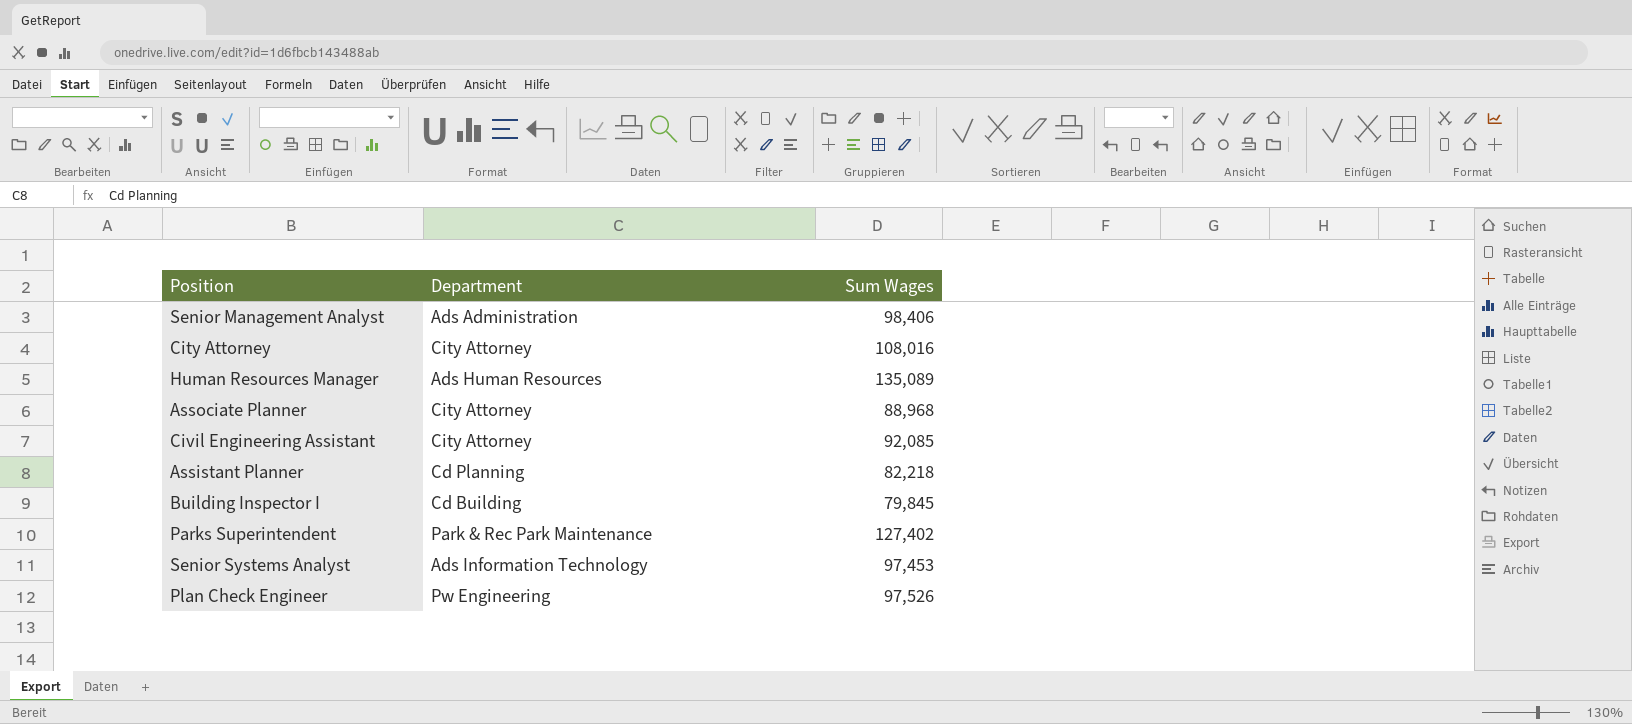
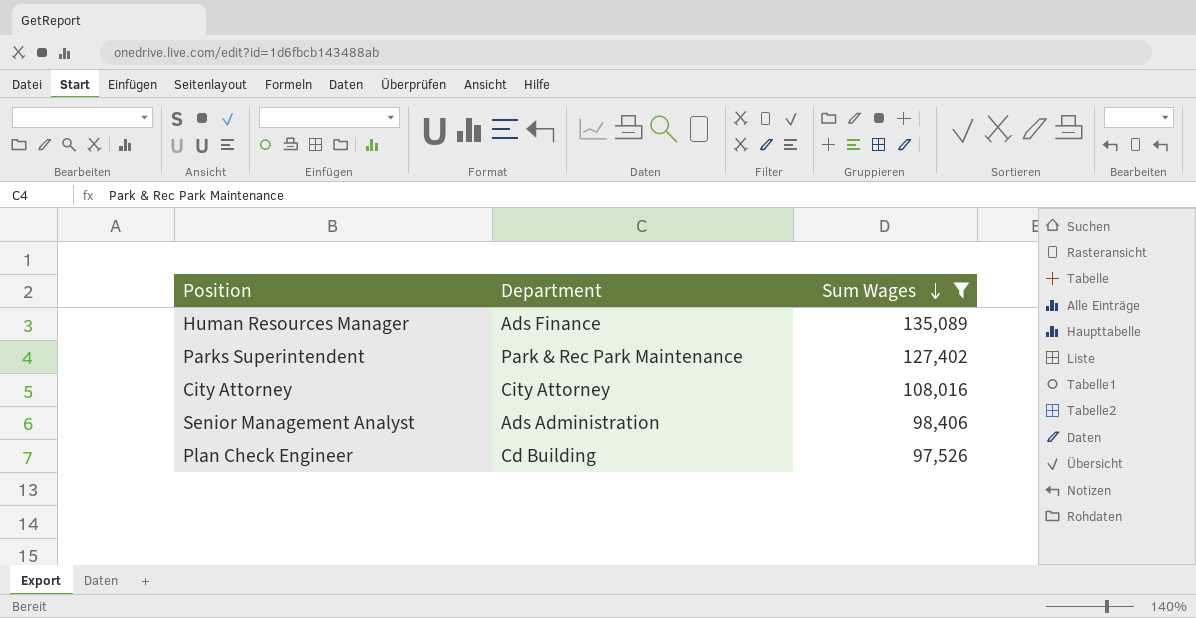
filter: none -> Sum Wages >= 97,526
row order: none -> Sum Wages descending
Human Resources Manager | Department: Ads Human Resources -> Ads Finance
Plan Check Engineer | Department: Pw Engineering -> Cd Building

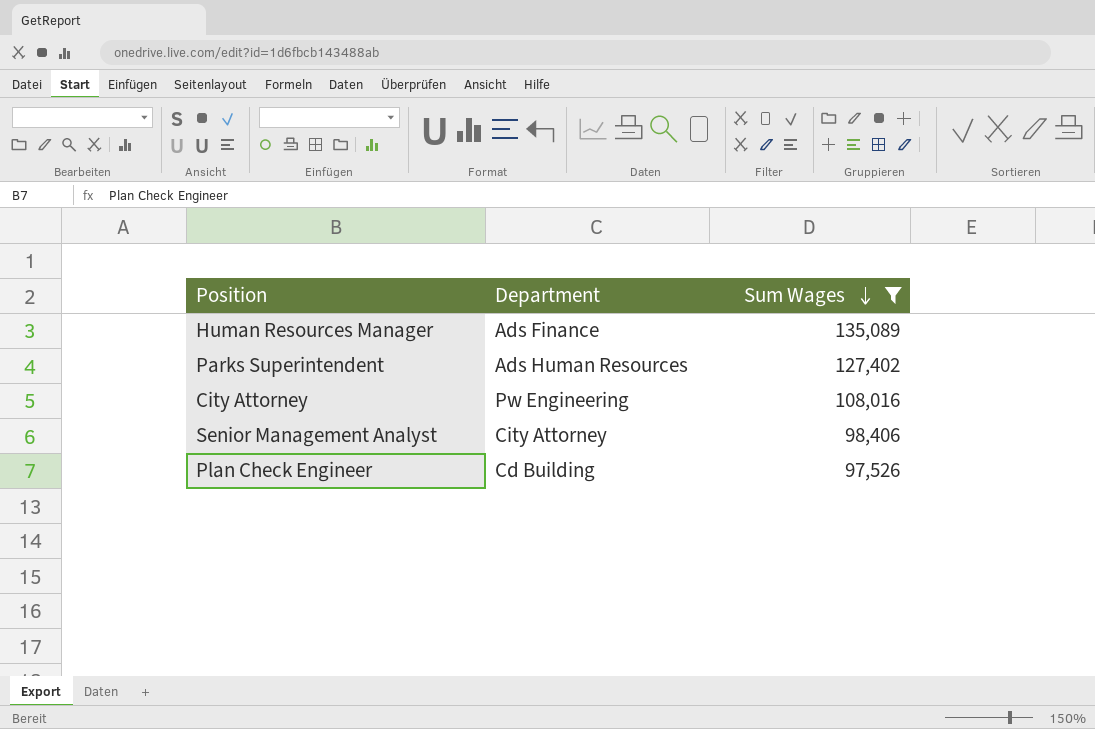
Parks Superintendent | Department: Park & Rec Park Maintenance -> Ads Human Resources
City Attorney | Department: City Attorney -> Pw Engineering
Senior Management Analyst | Department: Ads Administration -> City Attorney

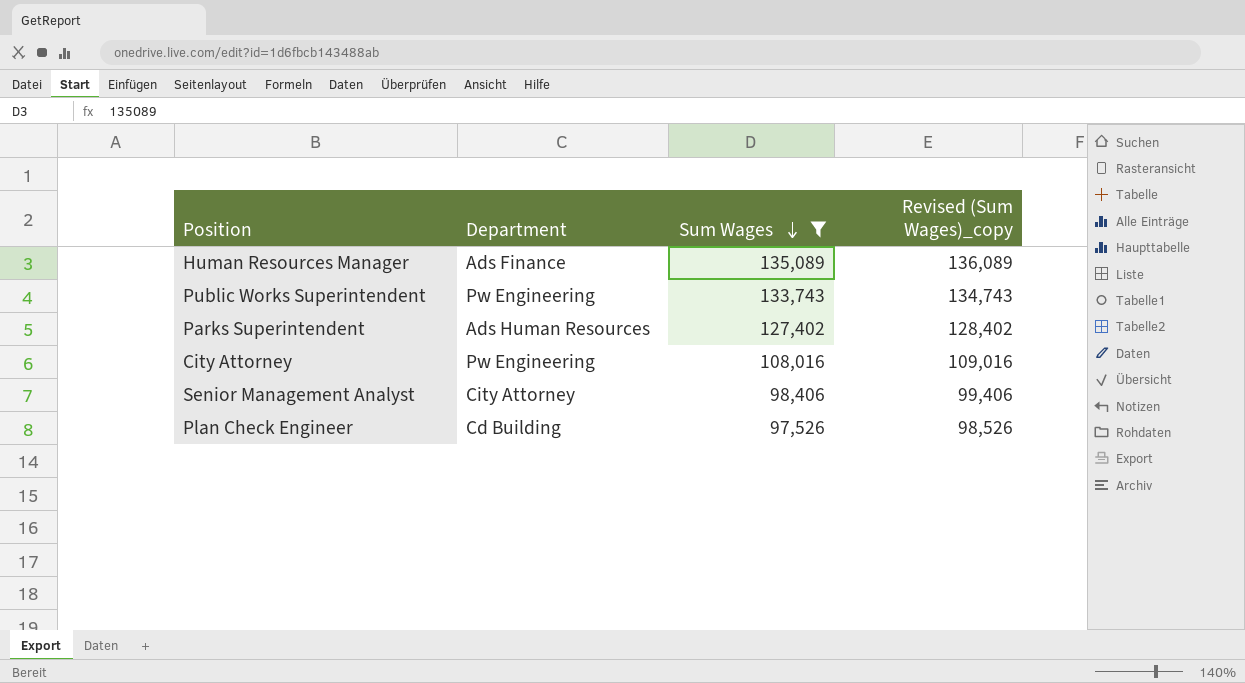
column Revised (Sum Wages)_copy | formula: none -> [Sum Wages] + 1000
row Public Works Superintendent: none -> Pw Engineering | 133,743 | 134,743

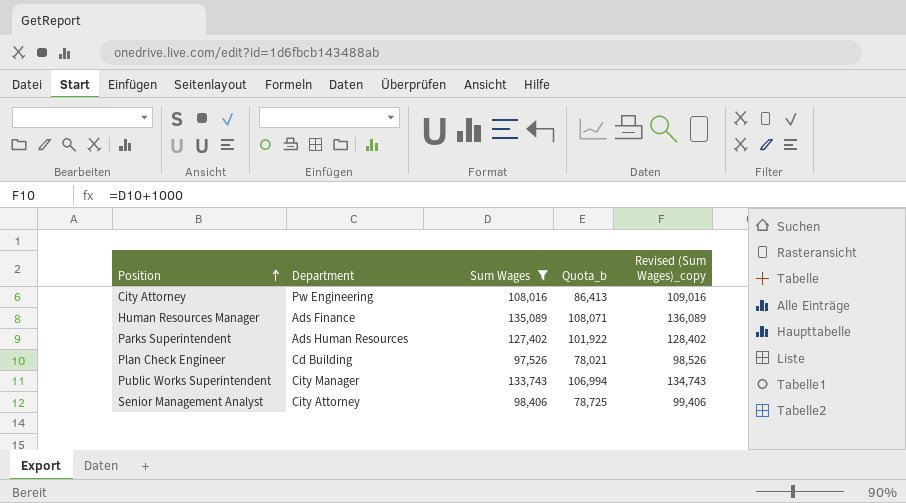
row order: Sum Wages descending -> Position ascending
column Quota_b | formula: none -> [Sum Wages] * 0.8
Public Works Superintendent | Department: Pw Engineering -> City Manager

